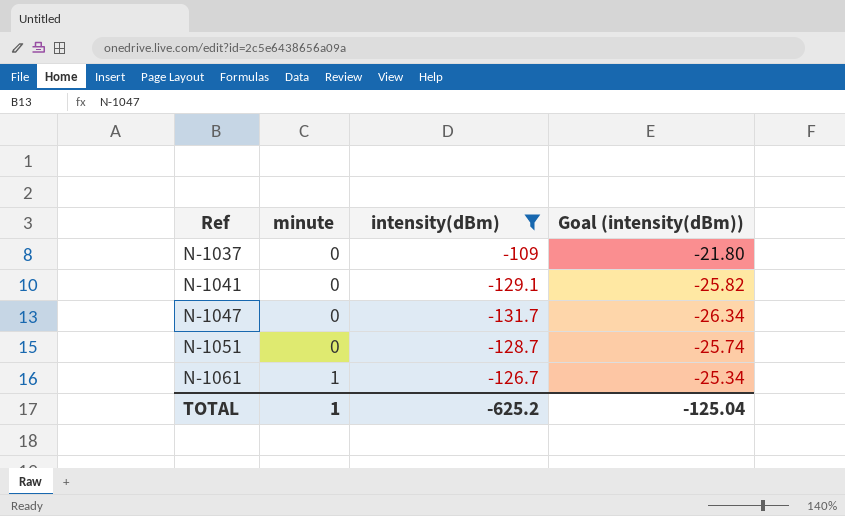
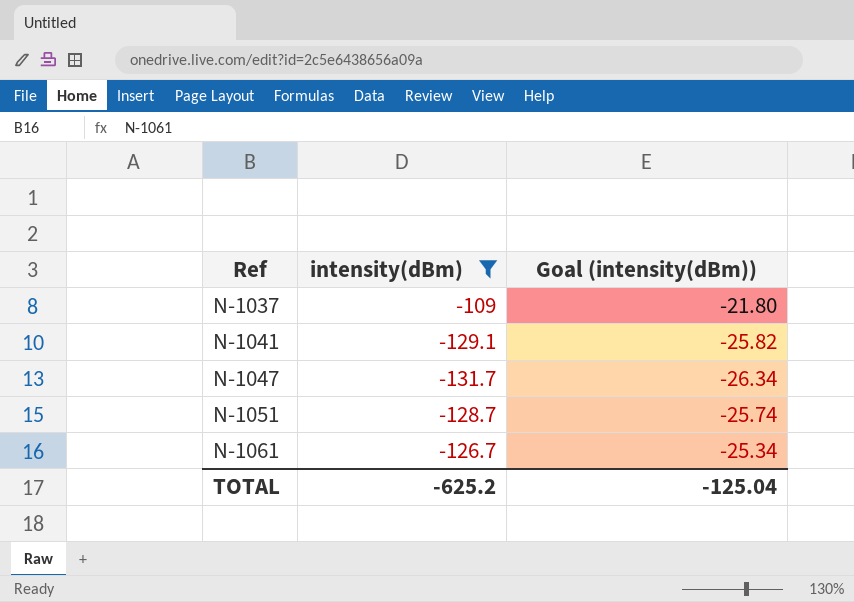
column minute | position: 2 -> none

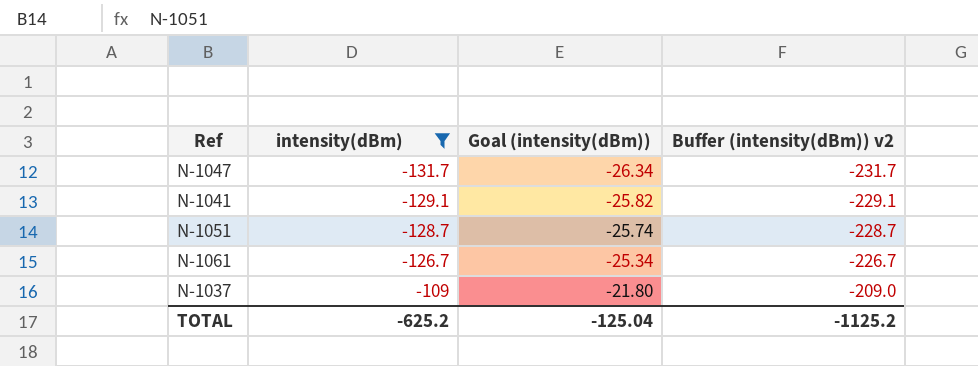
row order: Ref ascending -> intensity(dBm) ascending
column Buffer (intensity(dBm)) v2 | formula: none -> [intensity(dBm)] - 100

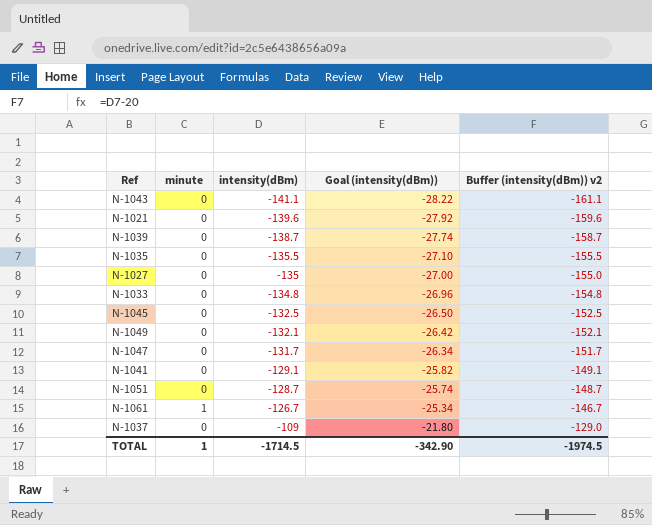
filter: intensity(dBm) >= -131.7 -> none
column minute | position: none -> 2
column Buffer (intensity(dBm)) v2 | formula: [intensity(dBm)] - 100 -> [intensity(dBm)] - 20
TOTAL | intensity(dBm): -625.2 -> -1714.5
TOTAL | Goal (intensity(dBm)): -125.04 -> -342.90
TOTAL | Buffer (intensity(dBm)) v2: -1125.2 -> -1974.5

